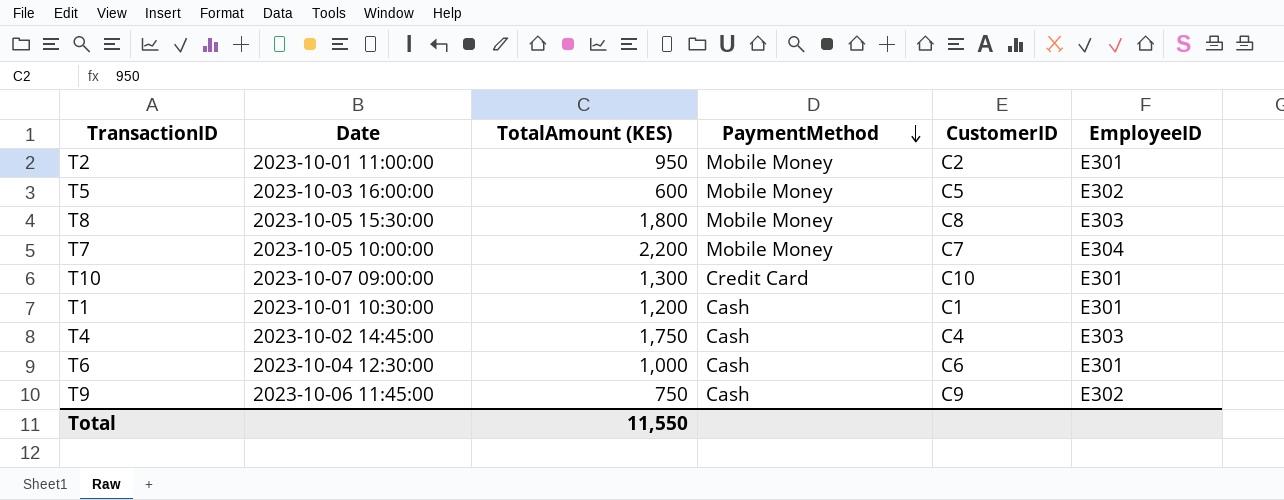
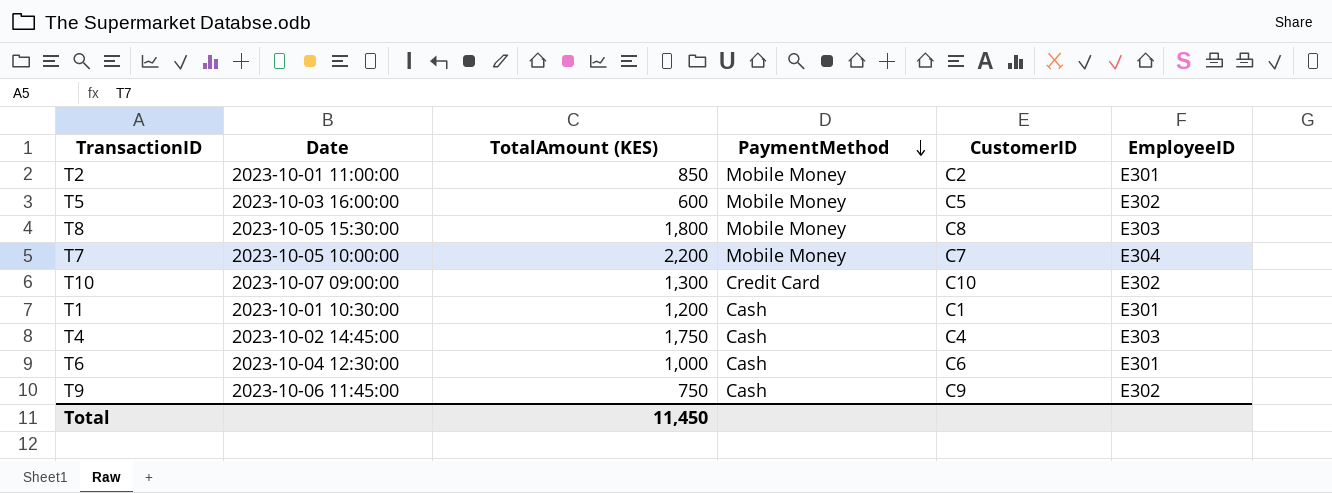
T2 | TotalAmount (KES): 950 -> 850
T10 | EmployeeID: E301 -> E302
Total | TotalAmount (KES): 11,550 -> 11,450

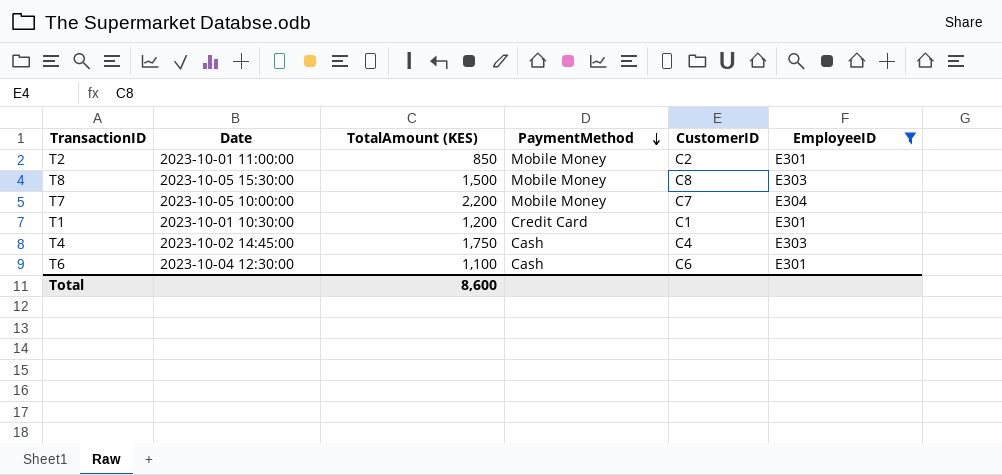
filter: none -> EmployeeID != E302
T8 | TotalAmount (KES): 1,800 -> 1,500
T1 | PaymentMethod: Cash -> Credit Card
T6 | TotalAmount (KES): 1,000 -> 1,100
Total | TotalAmount (KES): 11,450 -> 8,600

